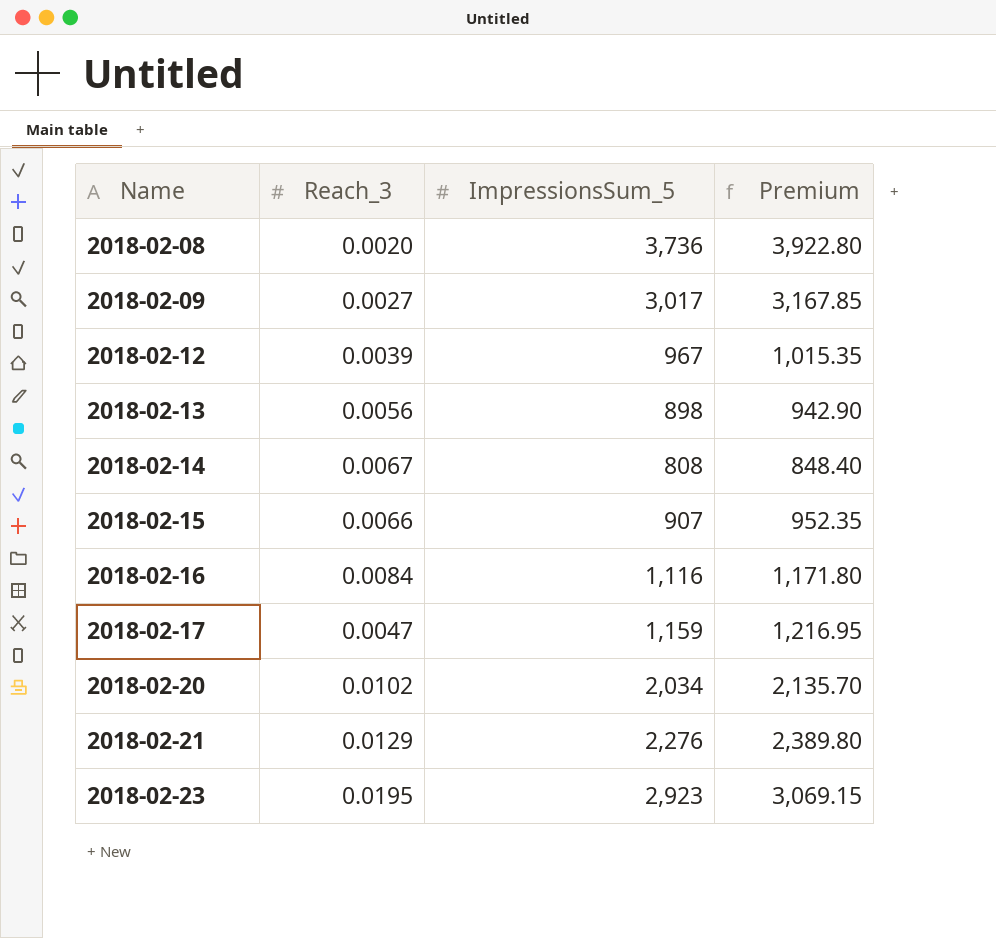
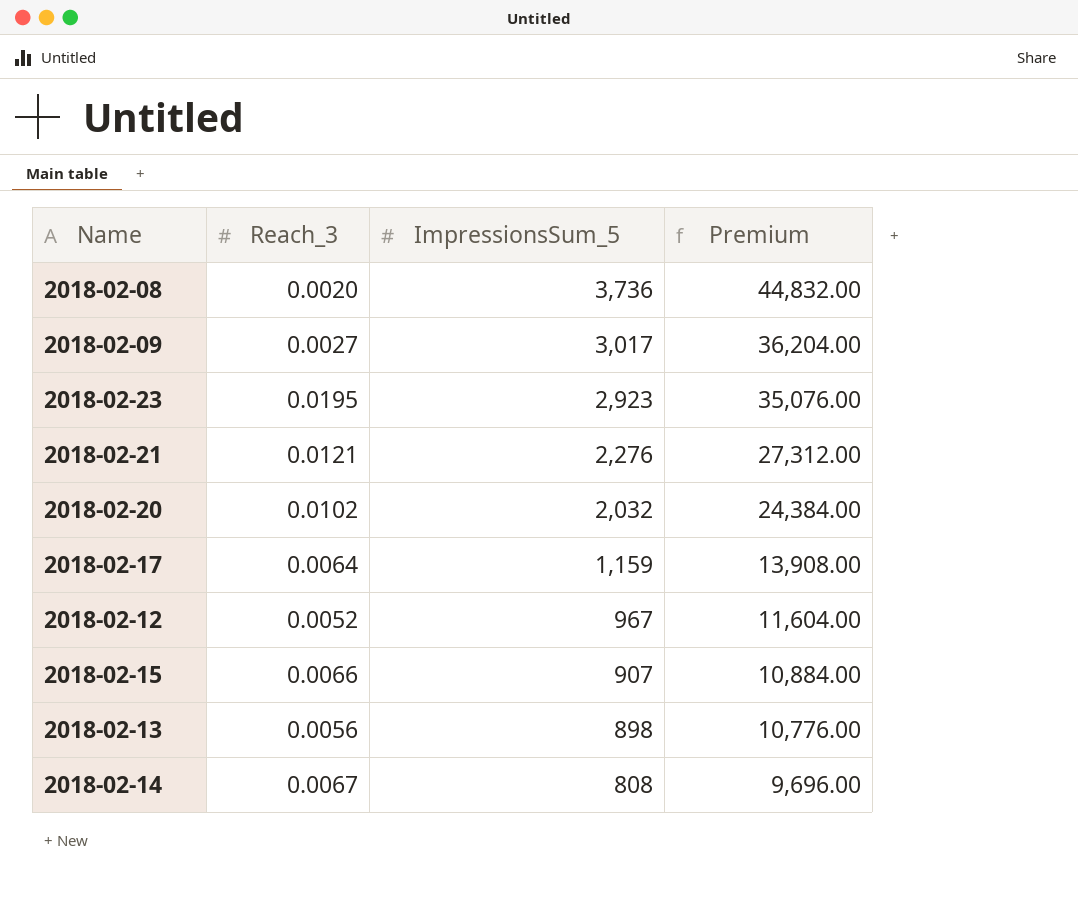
row order: Name ascending -> ImpressionsSum_5 descending
column Premium | formula: [ImpressionsSum_5] * 1.05 -> [ImpressionsSum_5] * 12
row 2018-02-16: 0.0084 | 1,116 | 1,171.80 -> none
2018-02-21 | Reach_3: 0.0129 -> 0.0121
2018-02-20 | ImpressionsSum_5: 2,034 -> 2,032
2018-02-17 | Reach_3: 0.0047 -> 0.0064
2018-02-12 | Reach_3: 0.0039 -> 0.0052

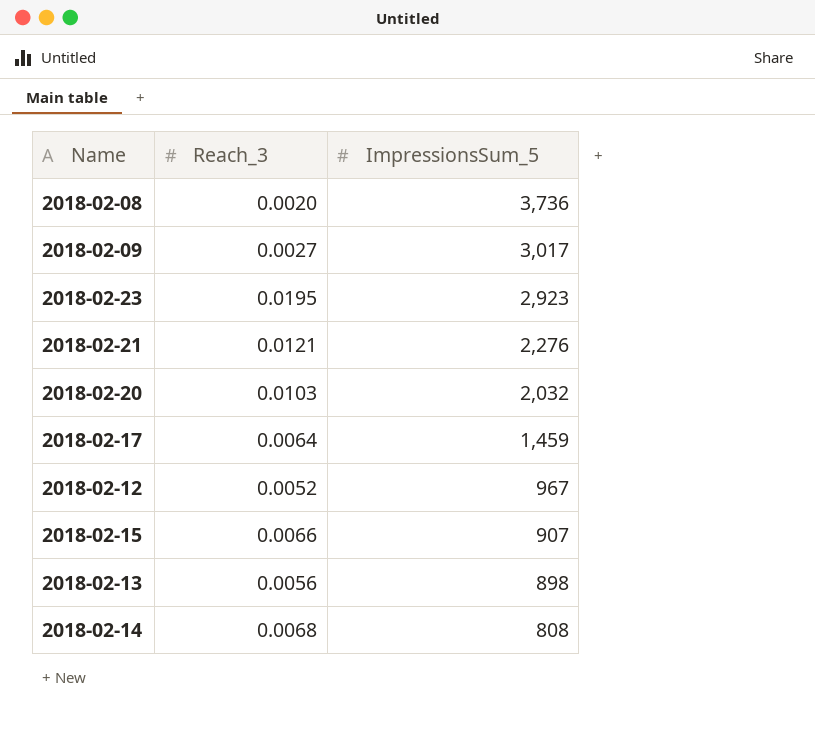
column Premium | formula: [ImpressionsSum_5] * 12 -> none
2018-02-20 | Reach_3: 0.0102 -> 0.0103
2018-02-17 | ImpressionsSum_5: 1,159 -> 1,459
2018-02-14 | Reach_3: 0.0067 -> 0.0068

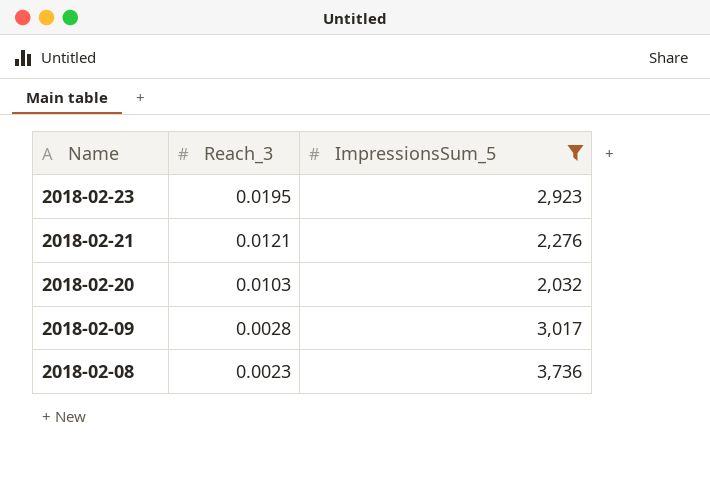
filter: none -> ImpressionsSum_5 >= 2,032
row order: ImpressionsSum_5 descending -> Name descending
2018-02-09 | Reach_3: 0.0027 -> 0.0028
2018-02-08 | Reach_3: 0.0020 -> 0.0023

